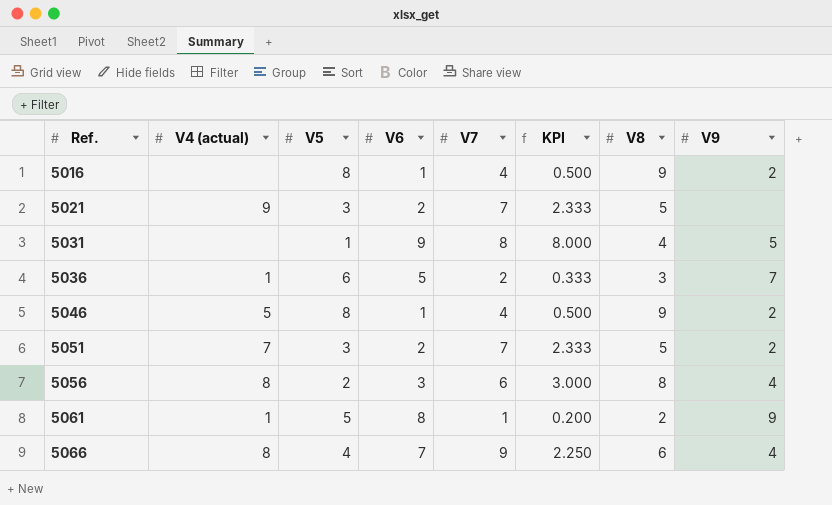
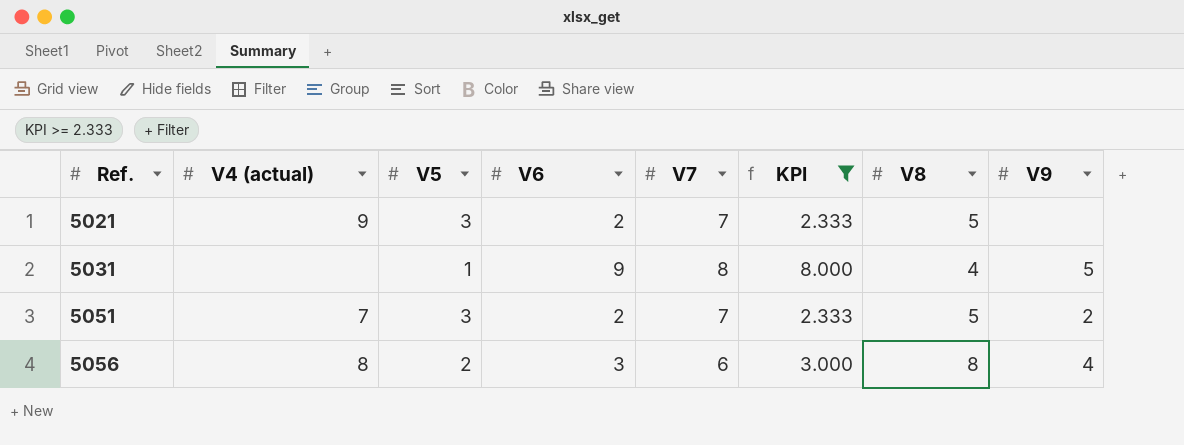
filter: none -> KPI >= 2.333

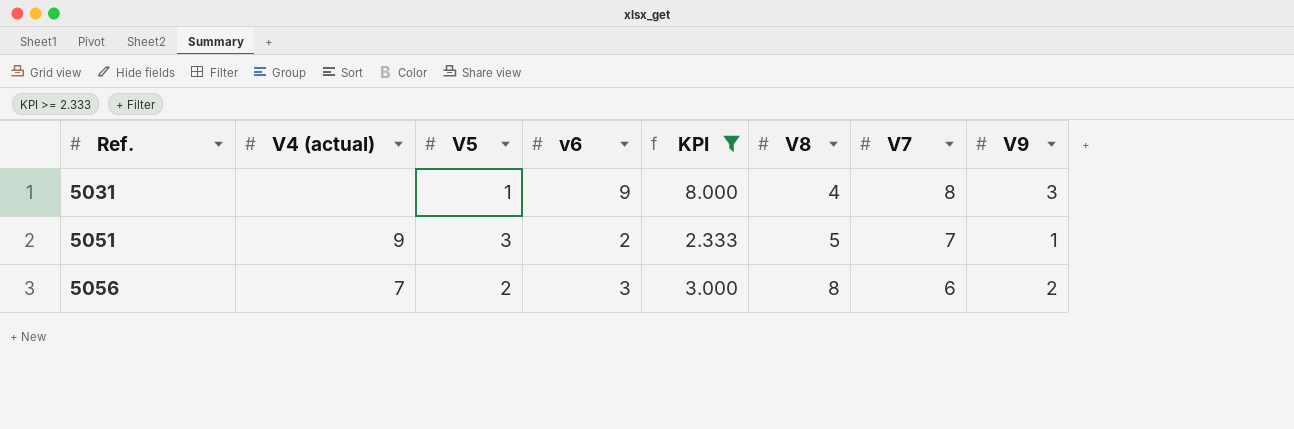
column name: V6 -> v6
column V7 | position: 5 -> 7
row 5021: 9 | 3 | 2 | 7 | 2.333 | 5 | none -> none
5031 | V9: 5 -> 3
5051 | V4 (actual): 7 -> 9
5051 | V9: 2 -> 1
5056 | V4 (actual): 8 -> 7
5056 | V9: 4 -> 2

